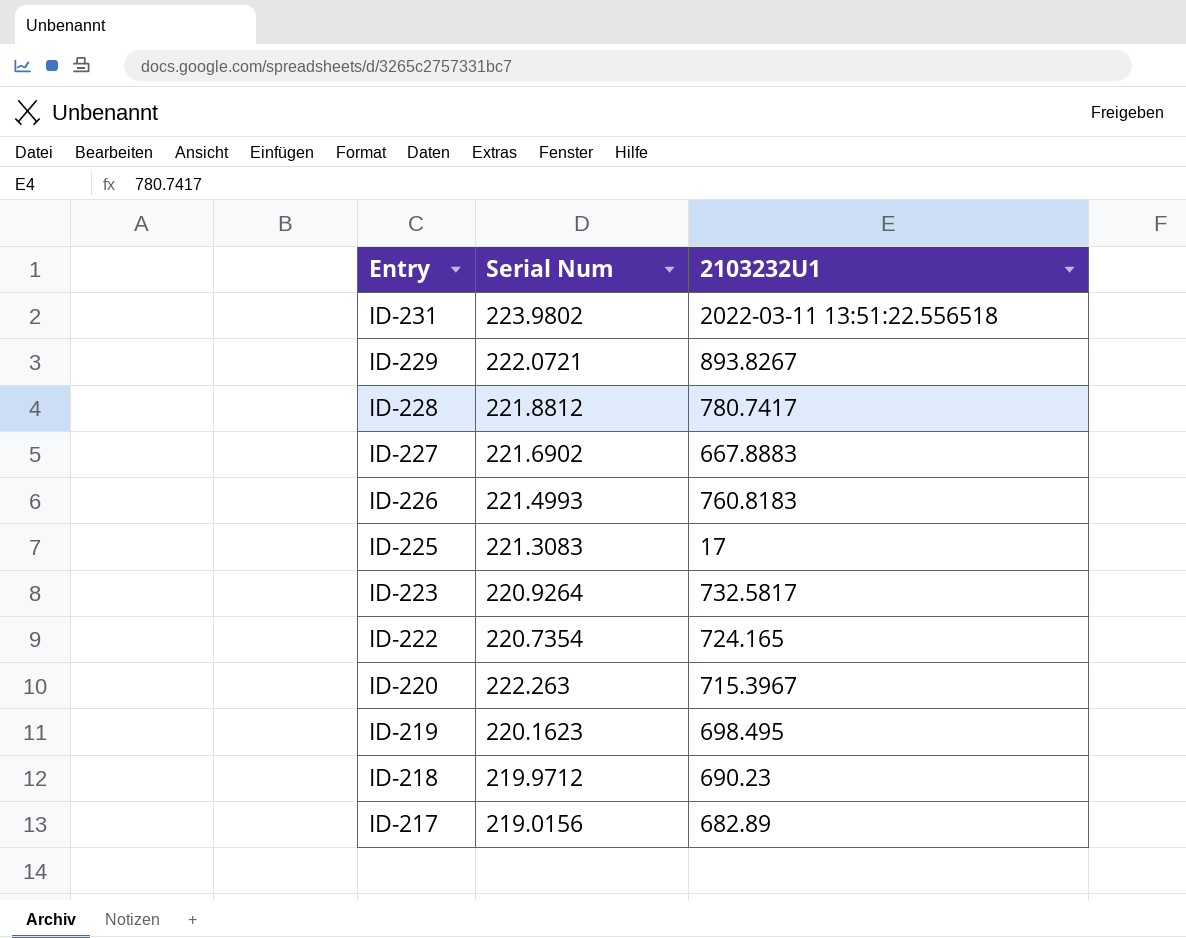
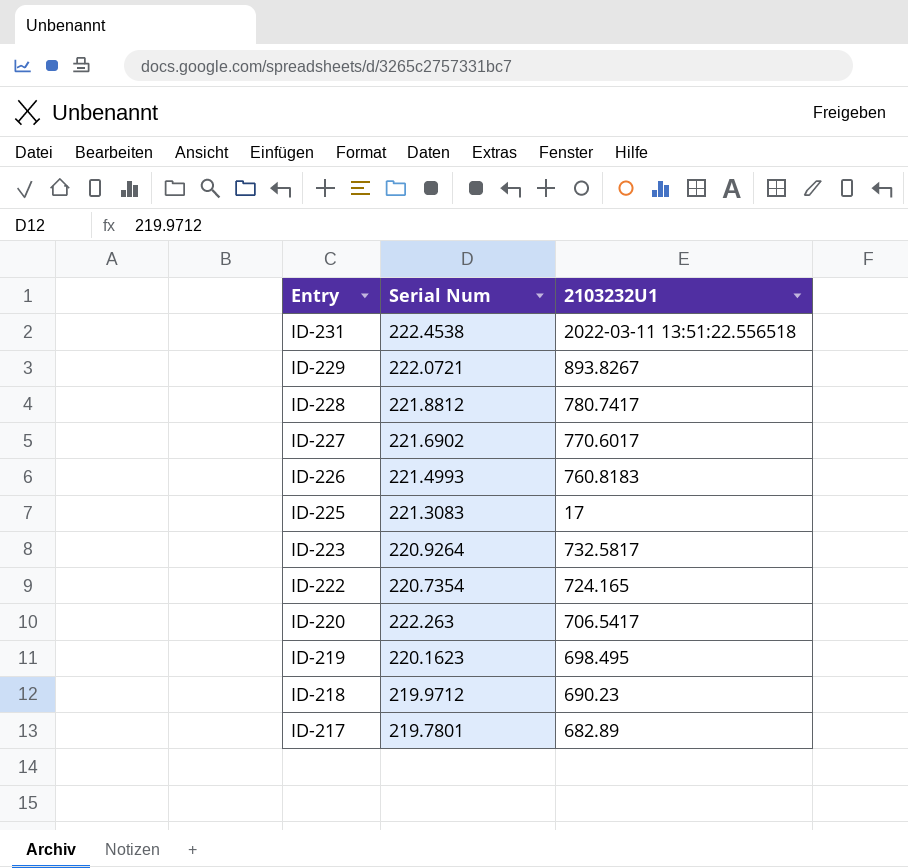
ID-231 | Serial Num: 223.9802 -> 222.4538
ID-227 | 2103232U1: 667.8883 -> 770.6017
ID-220 | 2103232U1: 715.3967 -> 706.5417
ID-217 | Serial Num: 219.0156 -> 219.7801

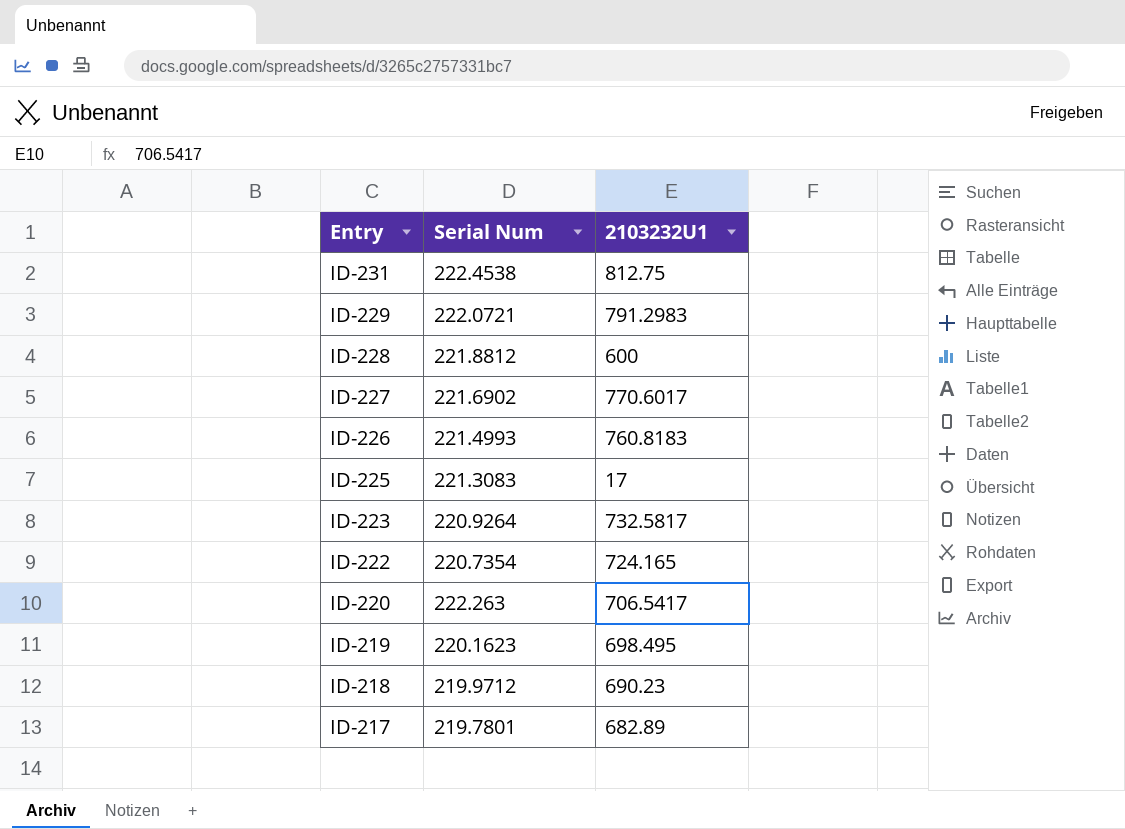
ID-231 | 2103232U1: 2022-03-11 13:51:22.556518 -> 812.75
ID-229 | 2103232U1: 893.8267 -> 791.2983
ID-228 | 2103232U1: 780.7417 -> 600

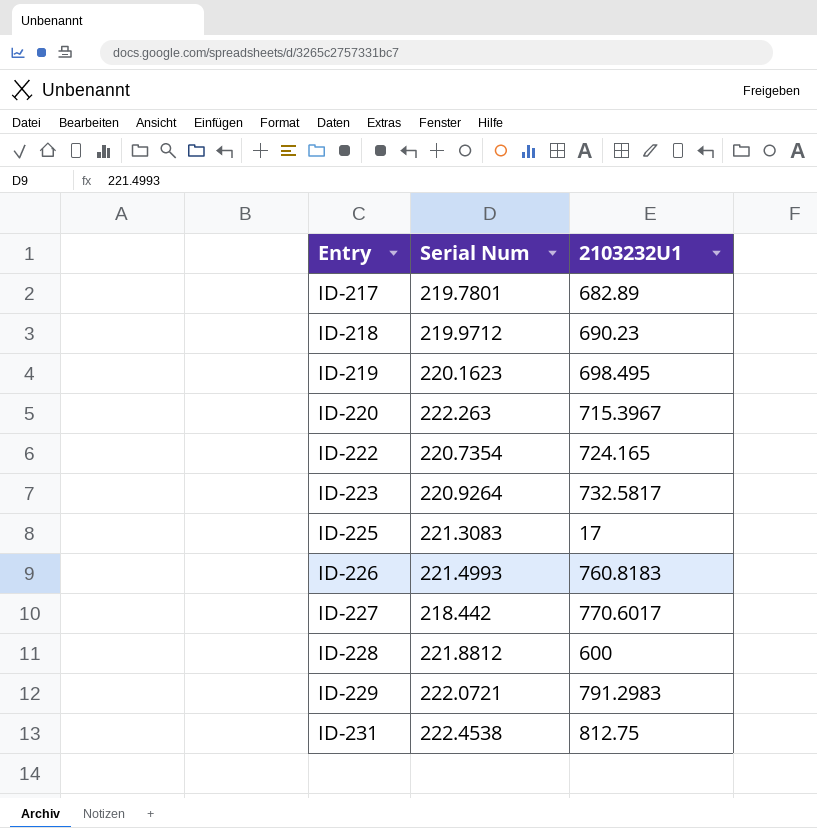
row order: Entry descending -> Entry ascending
ID-220 | 2103232U1: 706.5417 -> 715.3967
ID-227 | Serial Num: 221.6902 -> 218.442

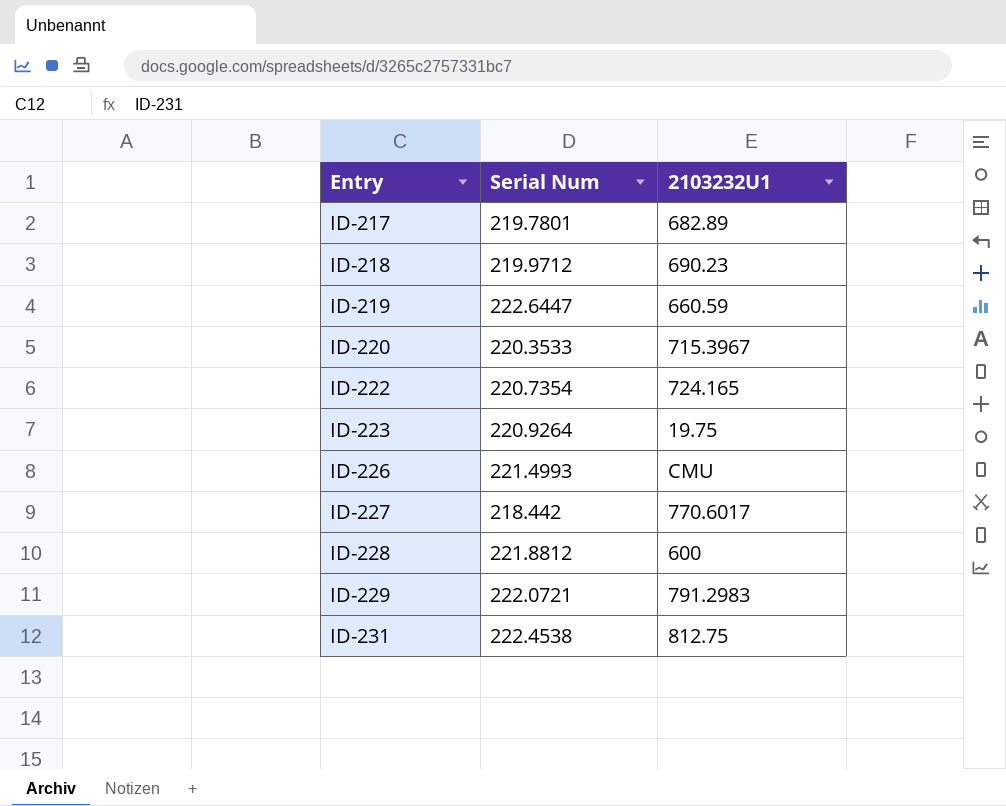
row ID-225: 221.3083 | 17 -> none
ID-219 | Serial Num: 220.1623 -> 222.6447
ID-219 | 2103232U1: 698.495 -> 660.59
ID-220 | Serial Num: 222.263 -> 220.3533
ID-223 | 2103232U1: 732.5817 -> 19.75
ID-226 | 2103232U1: 760.8183 -> CMU

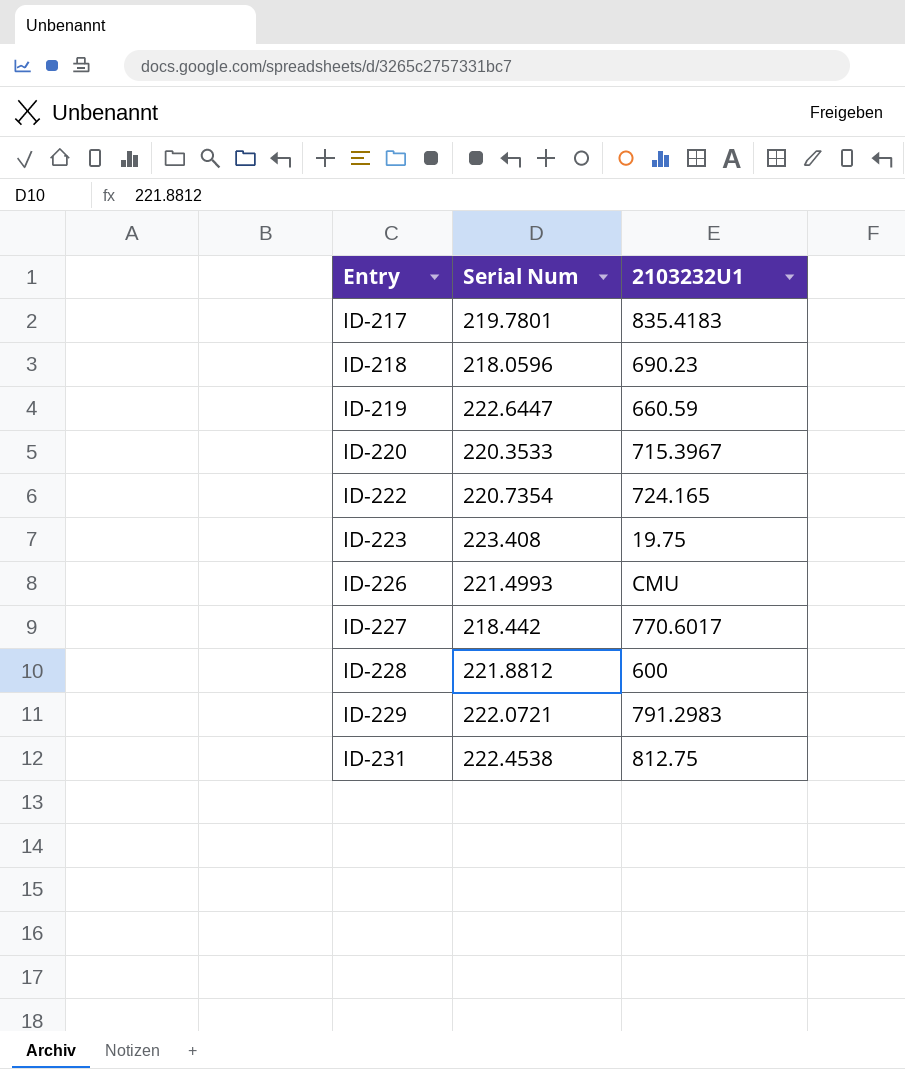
ID-217 | 2103232U1: 682.89 -> 835.4183
ID-218 | Serial Num: 219.9712 -> 218.0596
ID-223 | Serial Num: 220.9264 -> 223.408

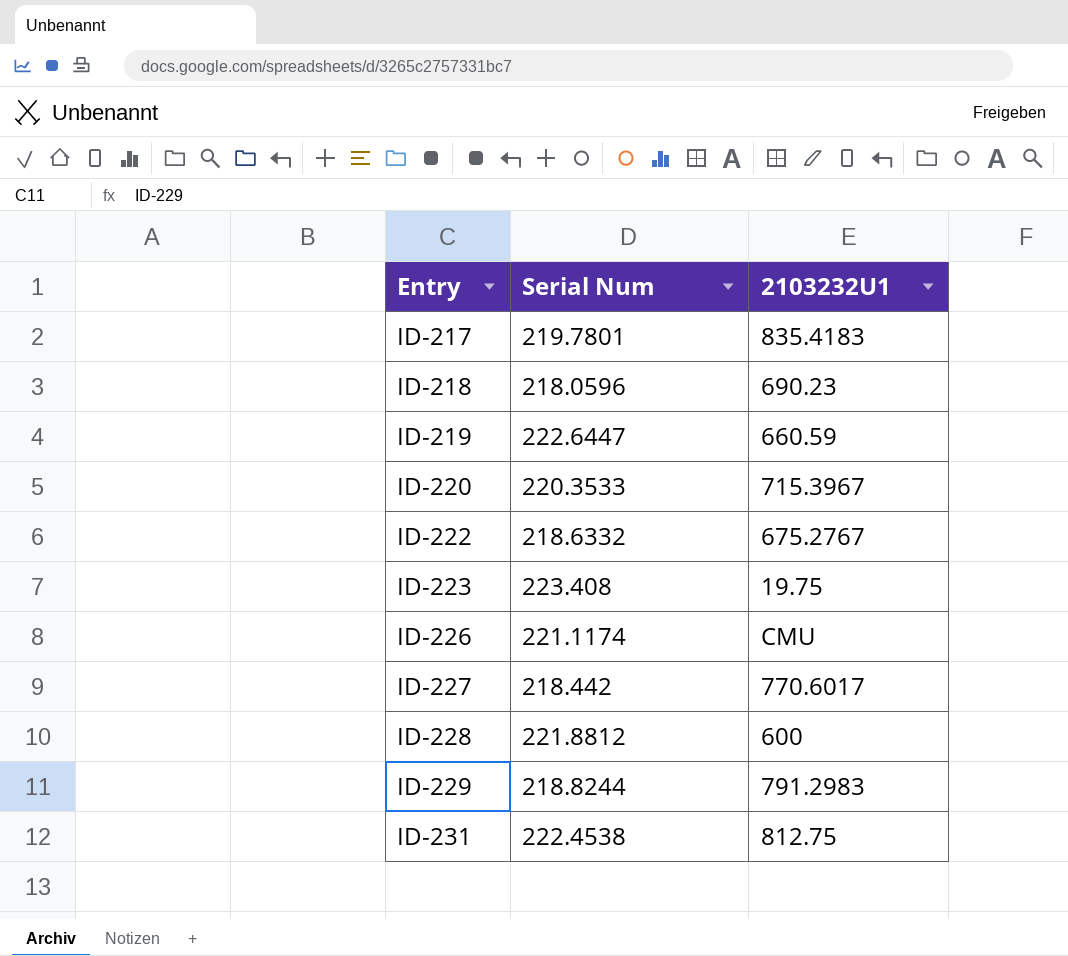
ID-222 | Serial Num: 220.7354 -> 218.6332
ID-222 | 2103232U1: 724.165 -> 675.2767
ID-226 | Serial Num: 221.4993 -> 221.1174
ID-229 | Serial Num: 222.0721 -> 218.8244

